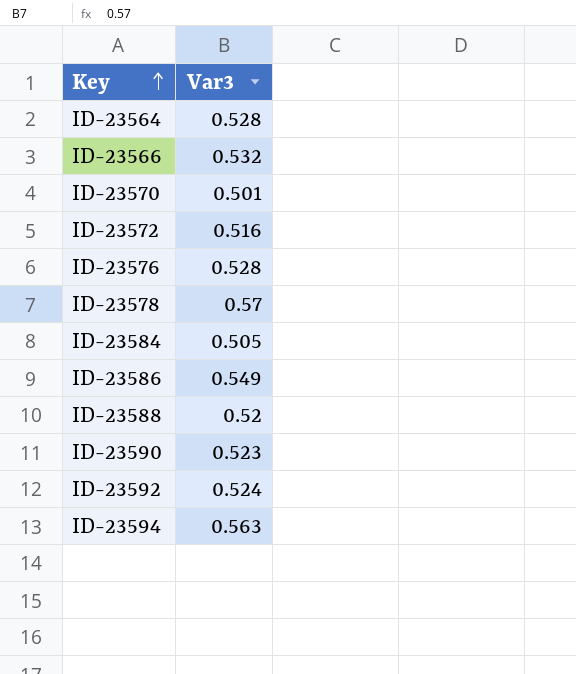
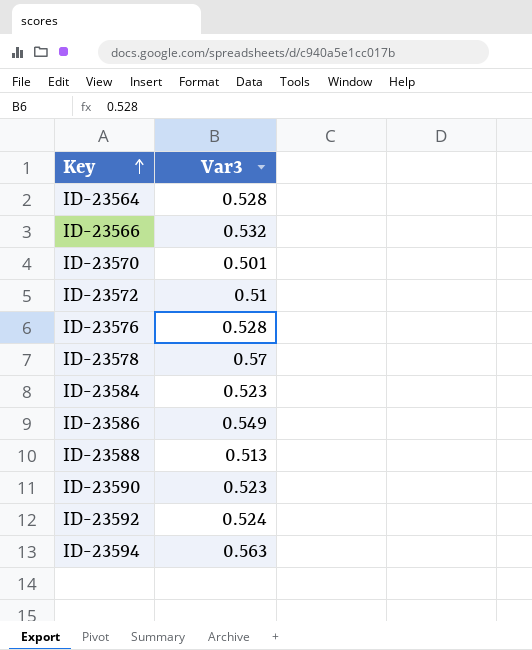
ID-23572 | Var3: 0.516 -> 0.51
ID-23584 | Var3: 0.505 -> 0.523
ID-23588 | Var3: 0.52 -> 0.513

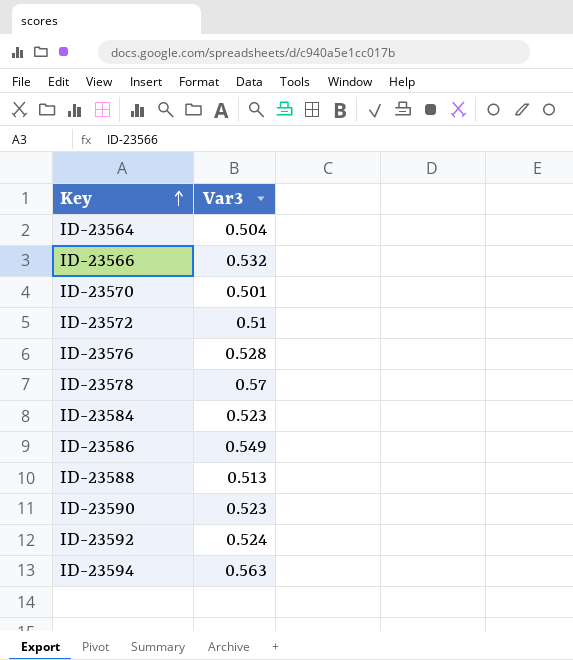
ID-23564 | Var3: 0.528 -> 0.504

